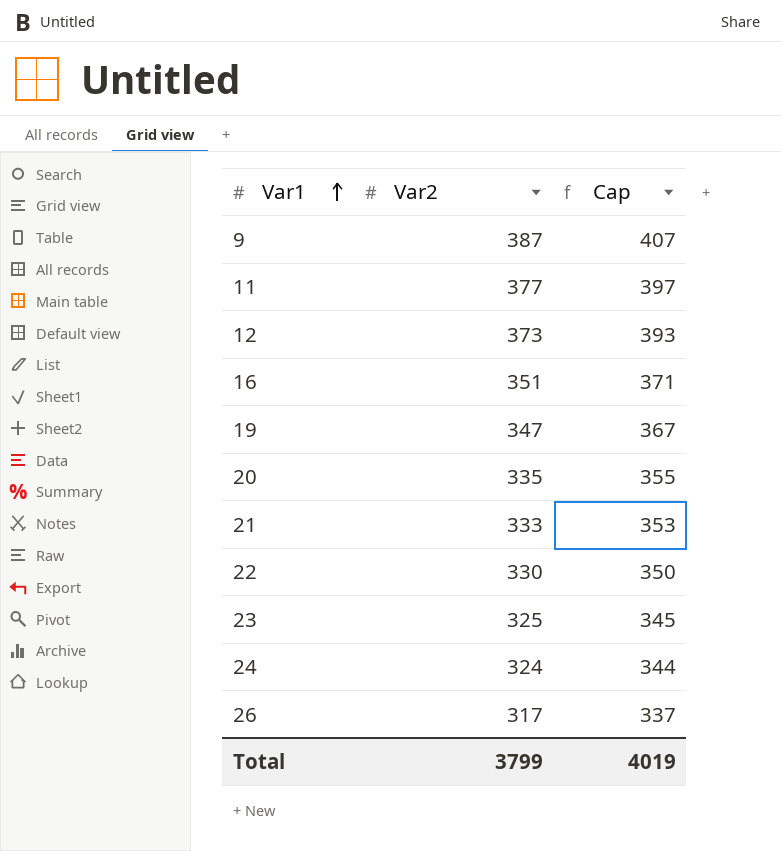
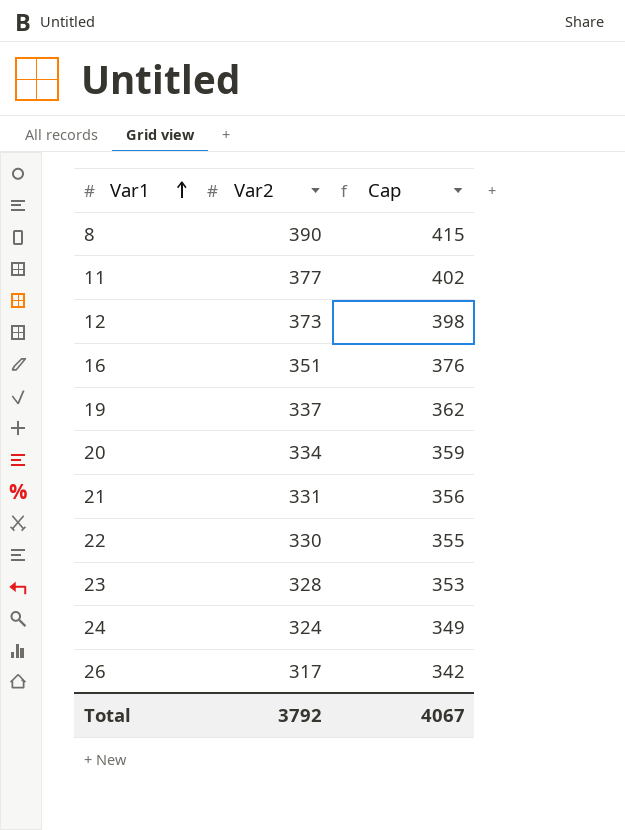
column Cap | formula: [Var2] + 20 -> [Var2] + 25
row 9: 387 | 407 -> none
row 8: none -> 390 | 415
19 | Var2: 347 -> 337
20 | Var2: 335 -> 334
21 | Var2: 333 -> 331
23 | Var2: 325 -> 328
Total | Var2: 3799 -> 3792
Total | Cap: 4019 -> 4067

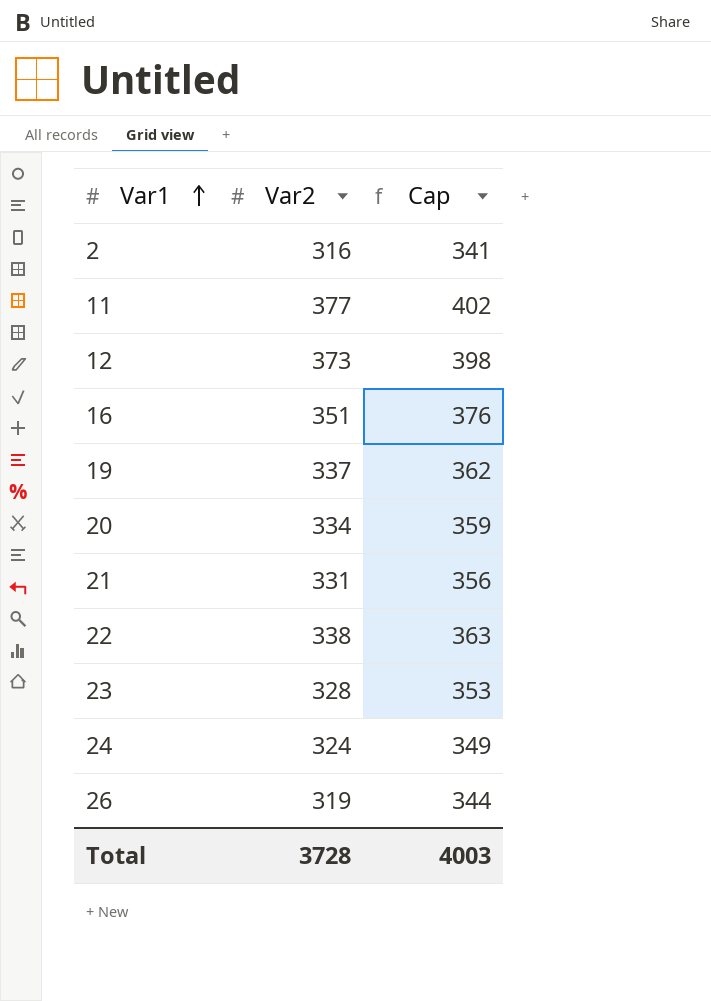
row 8: 390 | 415 -> none
row 2: none -> 316 | 341
22 | Var2: 330 -> 338
22 | Cap: 355 -> 363
26 | Var2: 317 -> 319
26 | Cap: 342 -> 344
Total | Var2: 3792 -> 3728
Total | Cap: 4067 -> 4003

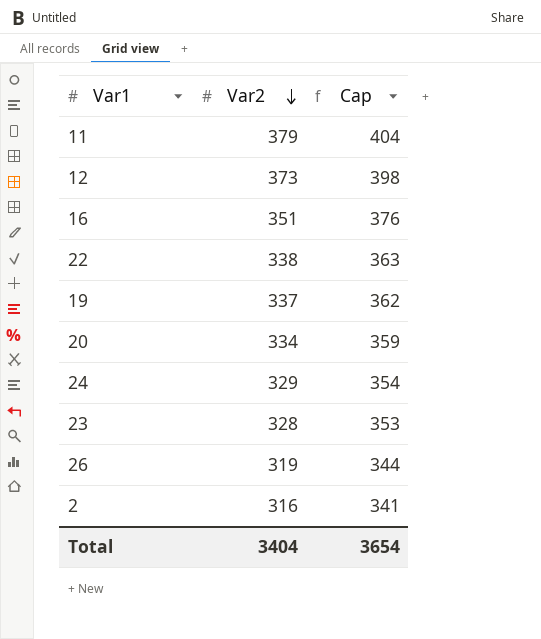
row order: Var1 ascending -> Var2 descending
row 21: 331 | 356 -> none
11 | Var2: 377 -> 379
11 | Cap: 402 -> 404
24 | Var2: 324 -> 329
24 | Cap: 349 -> 354
Total | Var2: 3728 -> 3404
Total | Cap: 4003 -> 3654

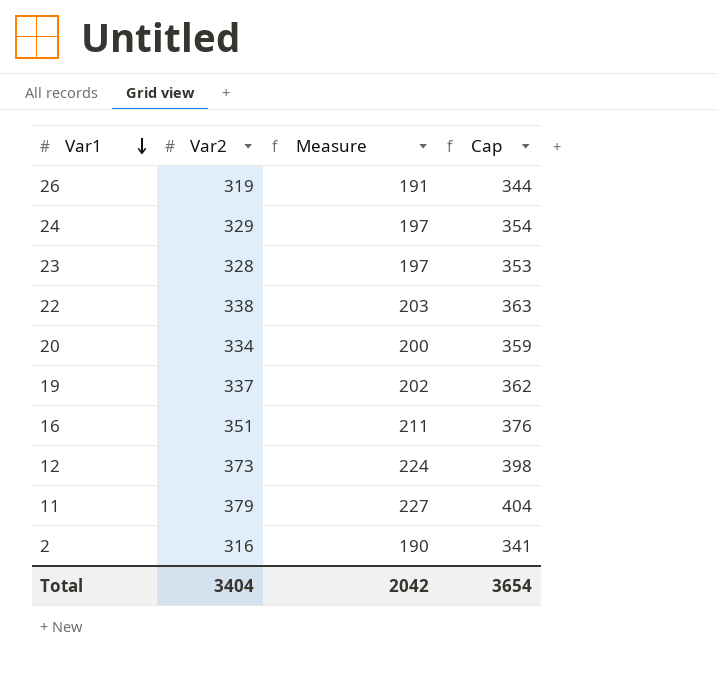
row order: Var2 descending -> Var1 descending
column Measure | formula: none -> [Var2] * 0.6

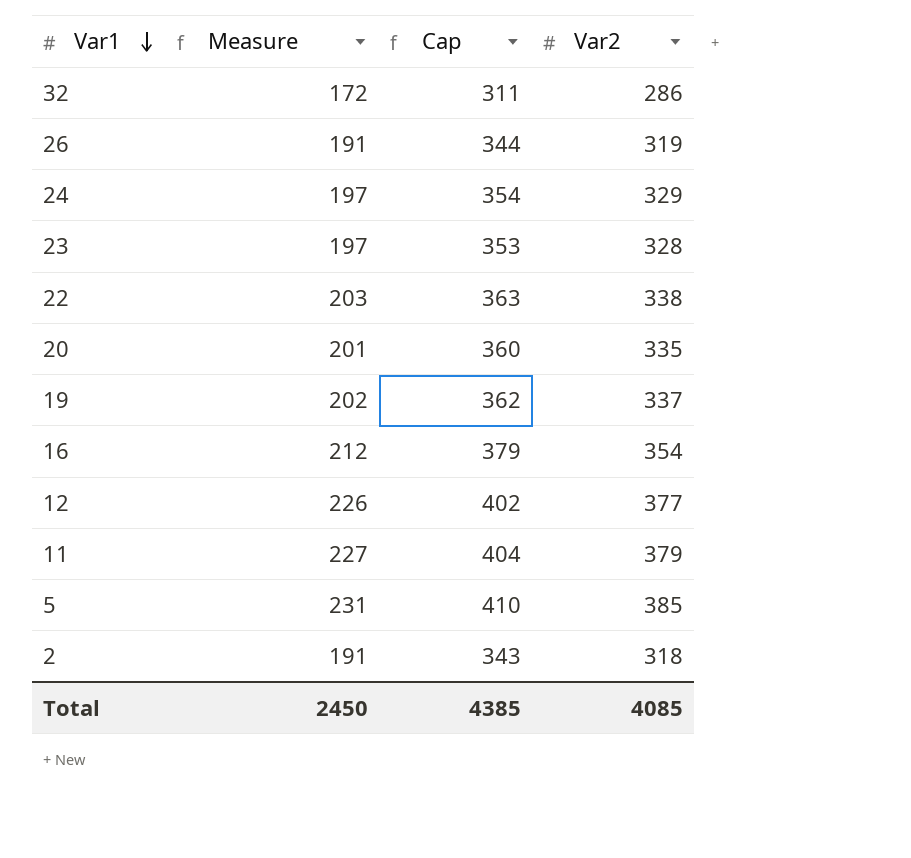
column Var2 | position: 2 -> 4
row 32: none -> 172 | 311 | 286
20 | Measure: 200 -> 201
20 | Cap: 359 -> 360
20 | Var2: 334 -> 335
16 | Measure: 211 -> 212
16 | Cap: 376 -> 379
16 | Var2: 351 -> 354
12 | Measure: 224 -> 226
12 | Cap: 398 -> 402
12 | Var2: 373 -> 377
row 5: none -> 231 | 410 | 385
2 | Measure: 190 -> 191
2 | Cap: 341 -> 343
2 | Var2: 316 -> 318
Total | Measure: 2042 -> 2450
Total | Cap: 3654 -> 4385
Total | Var2: 3404 -> 4085

